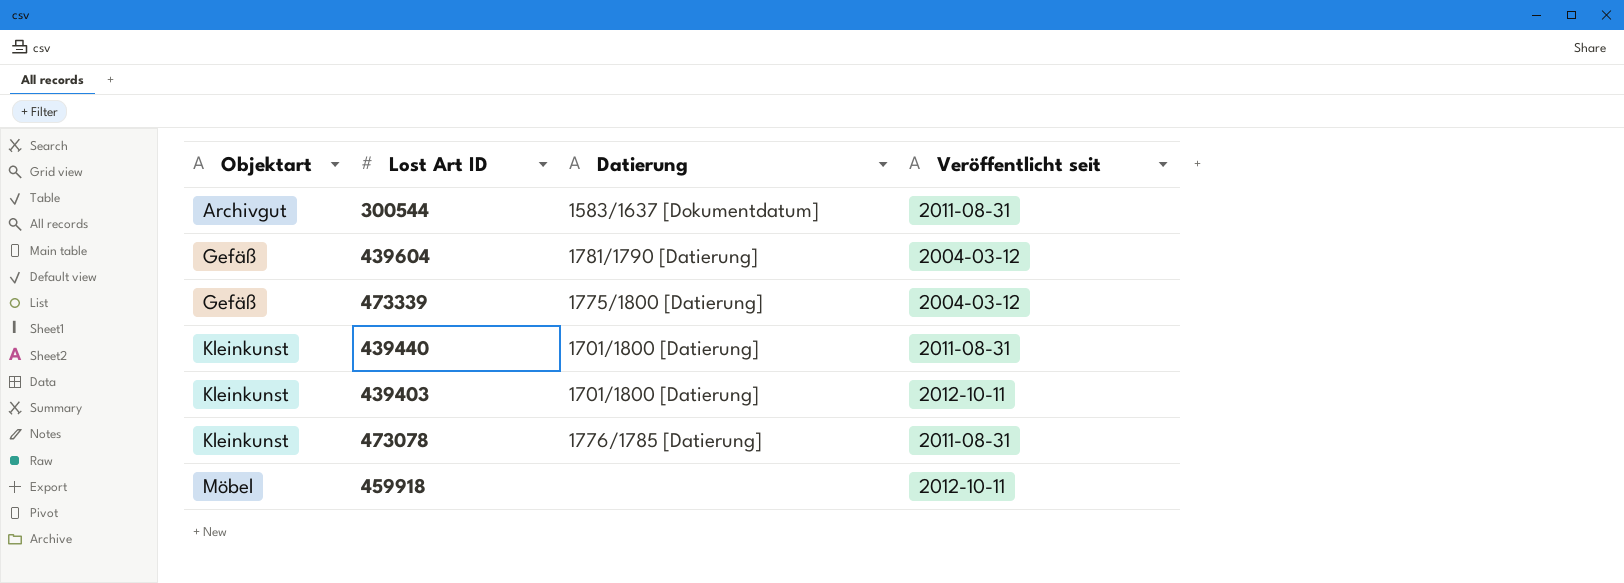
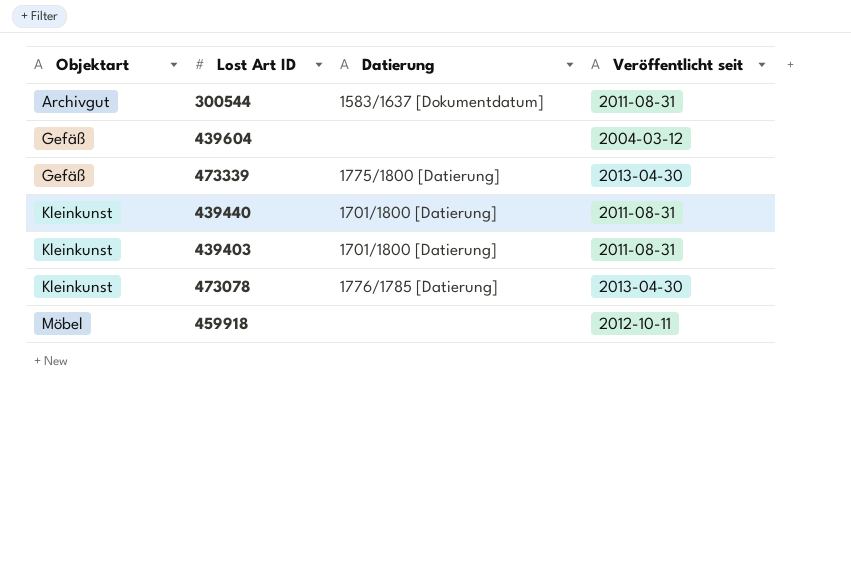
439604 | Datierung: 1781/1790 [Datierung] -> none
473339 | Veröffentlicht seit: 2004-03-12 -> 2013-04-30
439403 | Veröffentlicht seit: 2012-10-11 -> 2011-08-31
473078 | Veröffentlicht seit: 2011-08-31 -> 2013-04-30

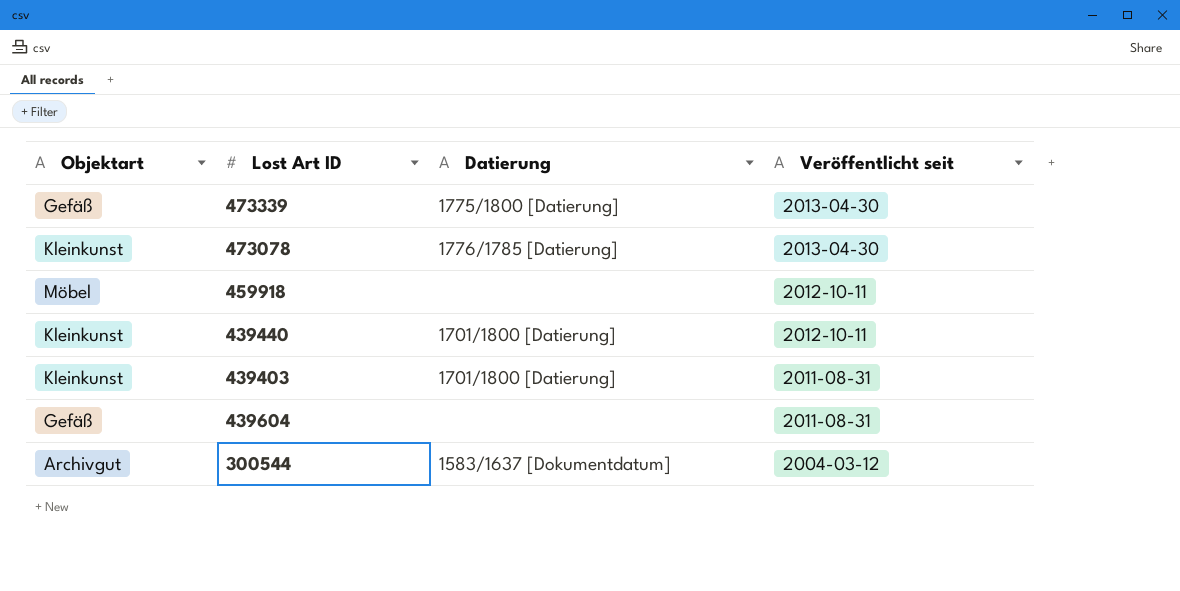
row order: Objektart ascending -> Veröffentlicht seit descending
439440 | Veröffentlicht seit: 2011-08-31 -> 2012-10-11
439604 | Veröffentlicht seit: 2004-03-12 -> 2011-08-31
300544 | Veröffentlicht seit: 2011-08-31 -> 2004-03-12

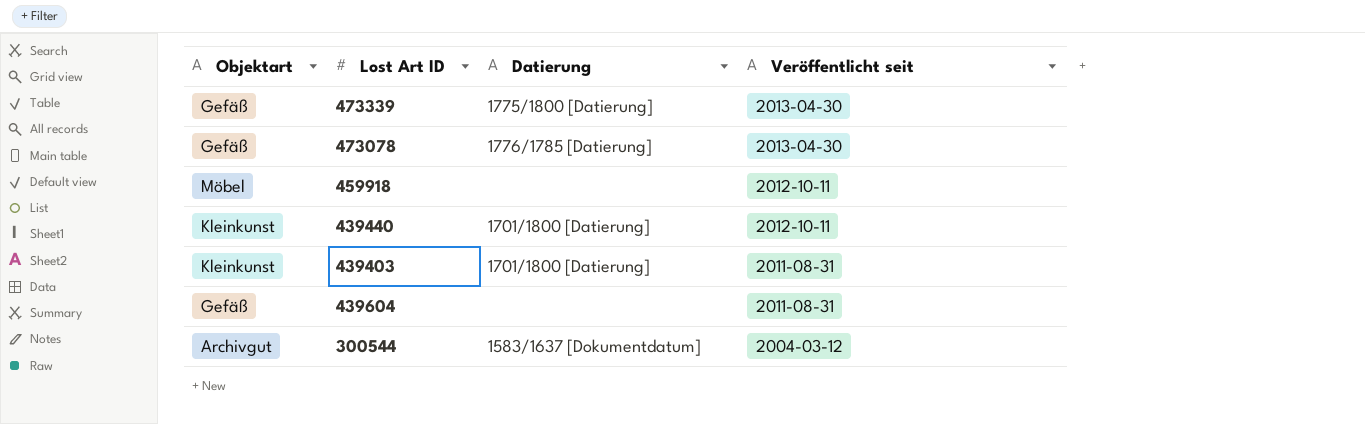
473078 | Objektart: Kleinkunst -> Gefäß

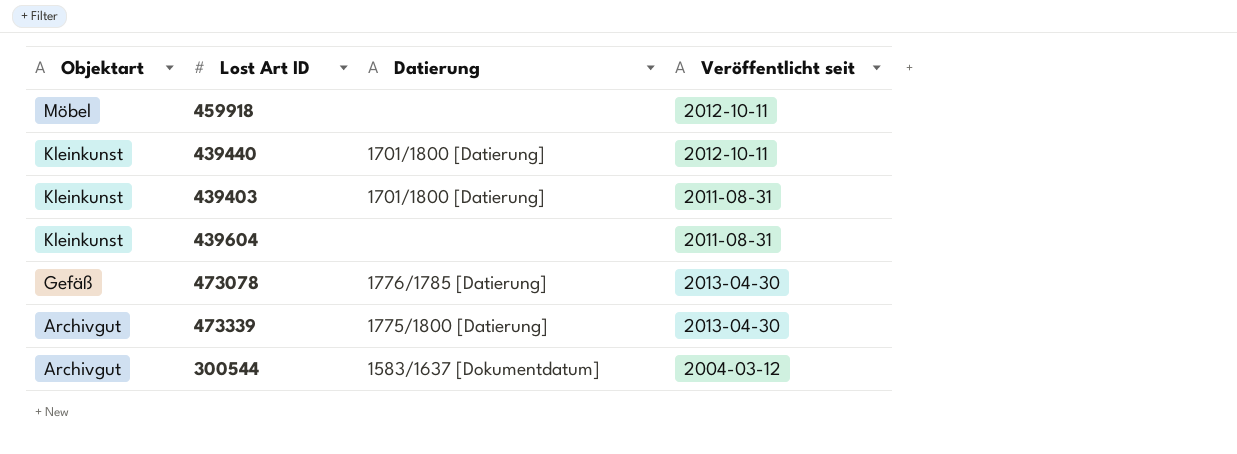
row order: Veröffentlicht seit descending -> Objektart descending
439604 | Objektart: Gefäß -> Kleinkunst
473339 | Objektart: Gefäß -> Archivgut

